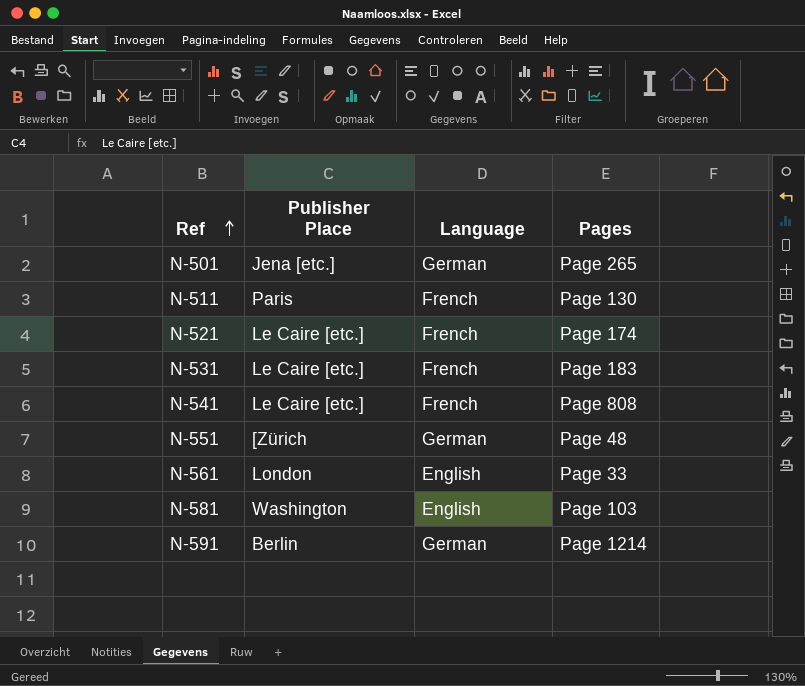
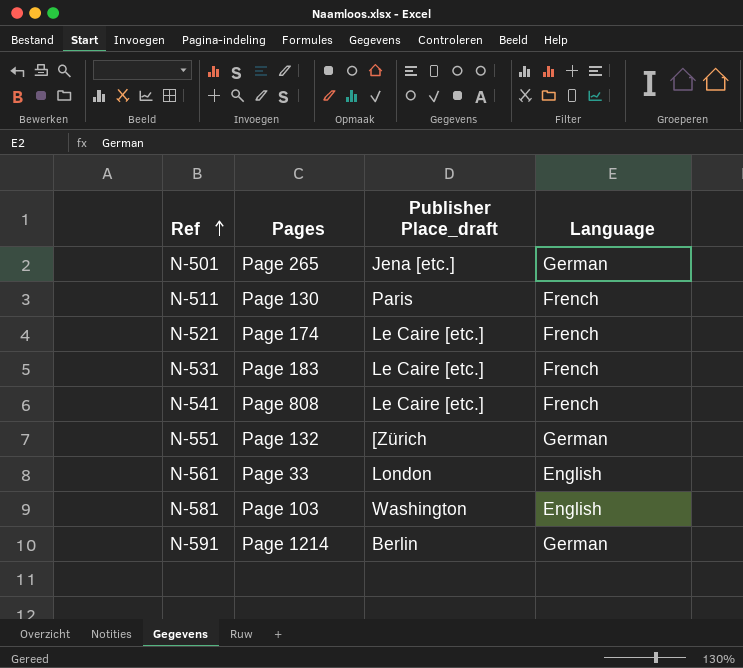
column Pages | position: 4 -> 2
column name: Publisher Place -> Publisher Place_draft
N-551 | Pages: Page 48 -> Page 132

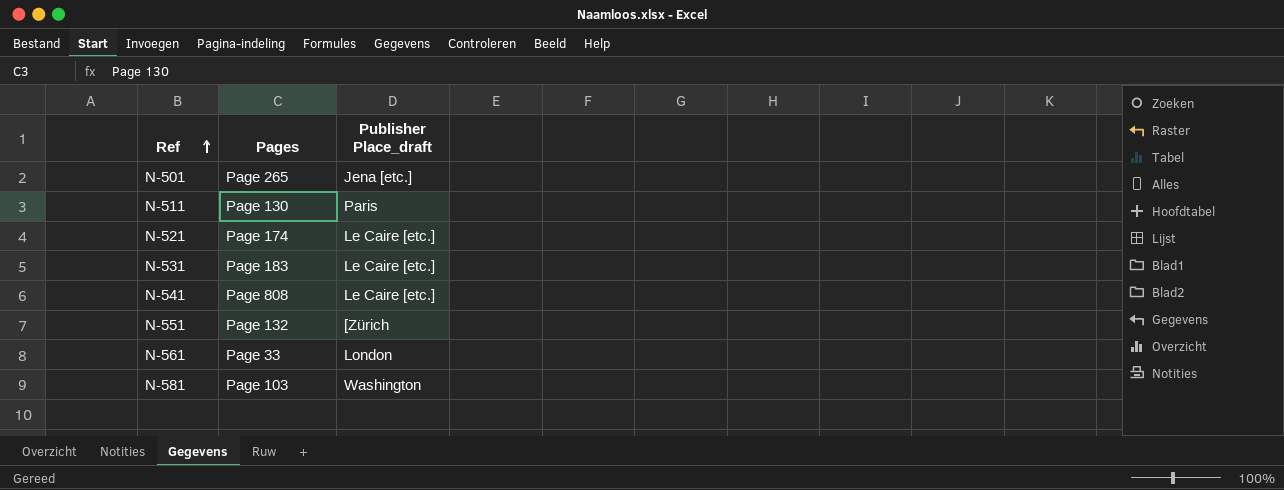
column Language | position: 4 -> none
row N-591: Page 1214 | Berlin | German -> none

